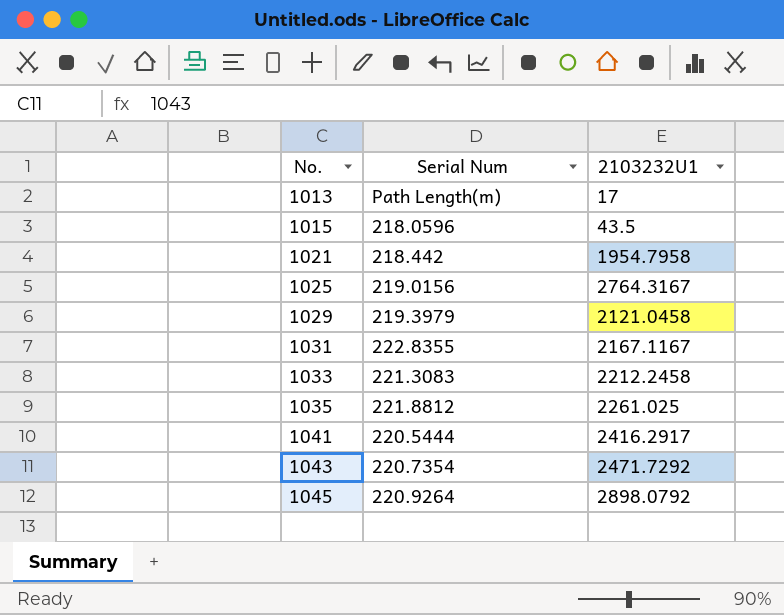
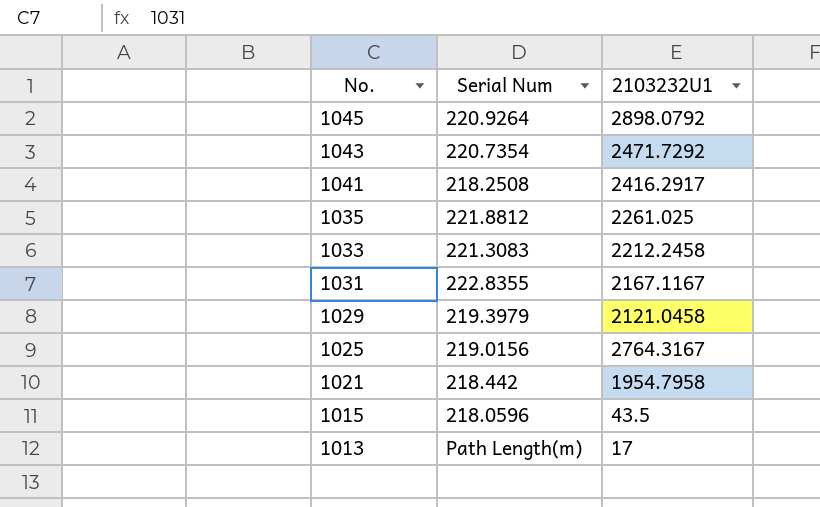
row order: No. ascending -> No. descending
1041 | Serial Num: 220.5444 -> 218.2508

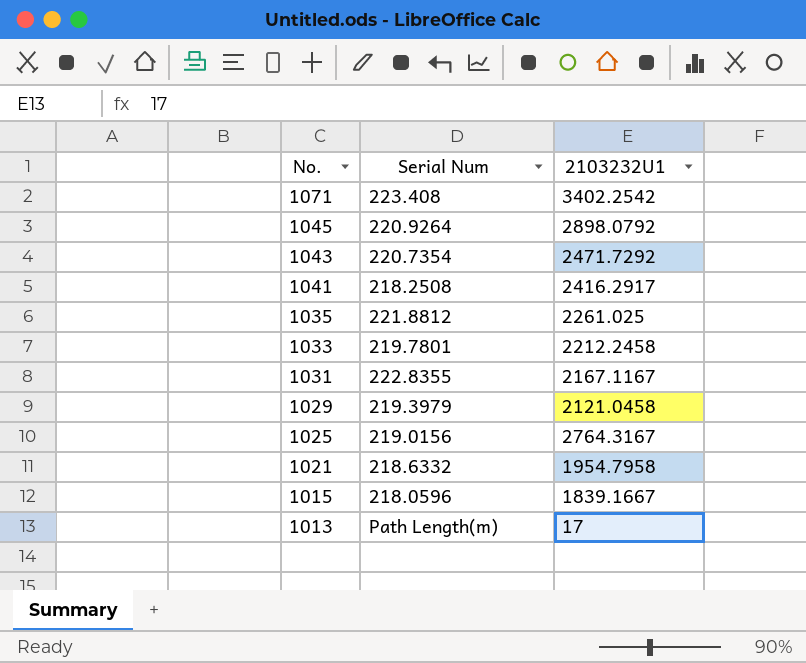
row 1071: none -> 223.408 | 3402.2542
1033 | Serial Num: 221.3083 -> 219.7801
1021 | Serial Num: 218.442 -> 218.6332
1015 | 2103232U1: 43.5 -> 1839.1667

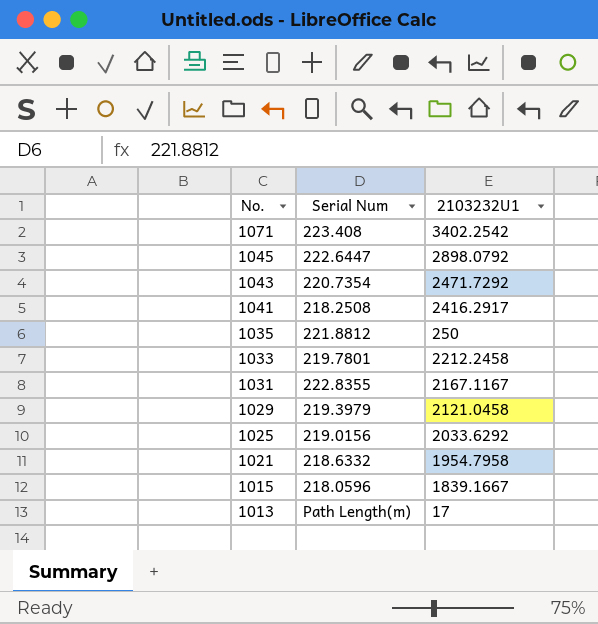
1045 | Serial Num: 220.9264 -> 222.6447
1035 | 2103232U1: 2261.025 -> 250
1025 | 2103232U1: 2764.3167 -> 2033.6292

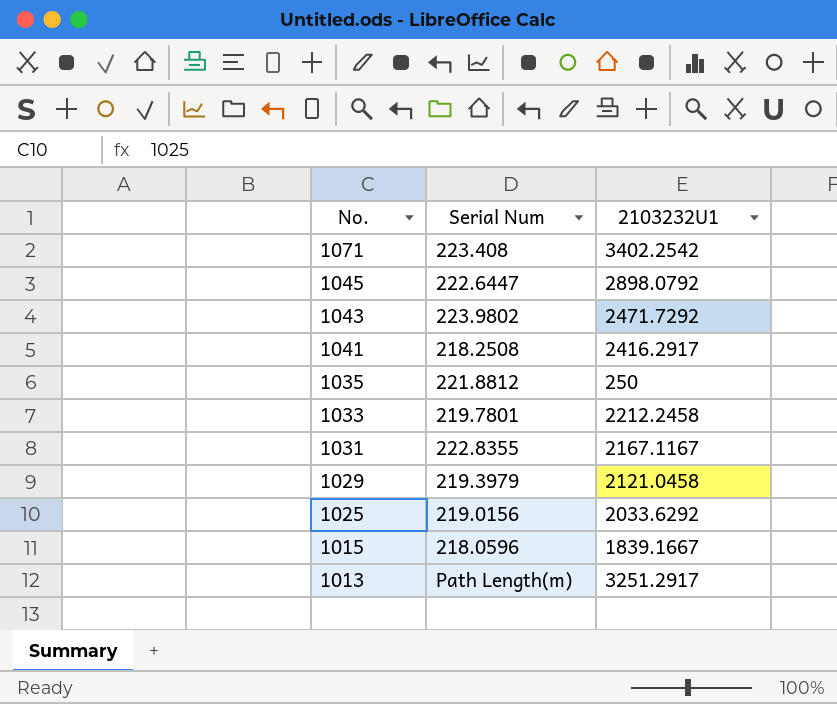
row 1021: 218.6332 | 1954.7958 -> none
1043 | Serial Num: 220.7354 -> 223.9802
1013 | 2103232U1: 17 -> 3251.2917

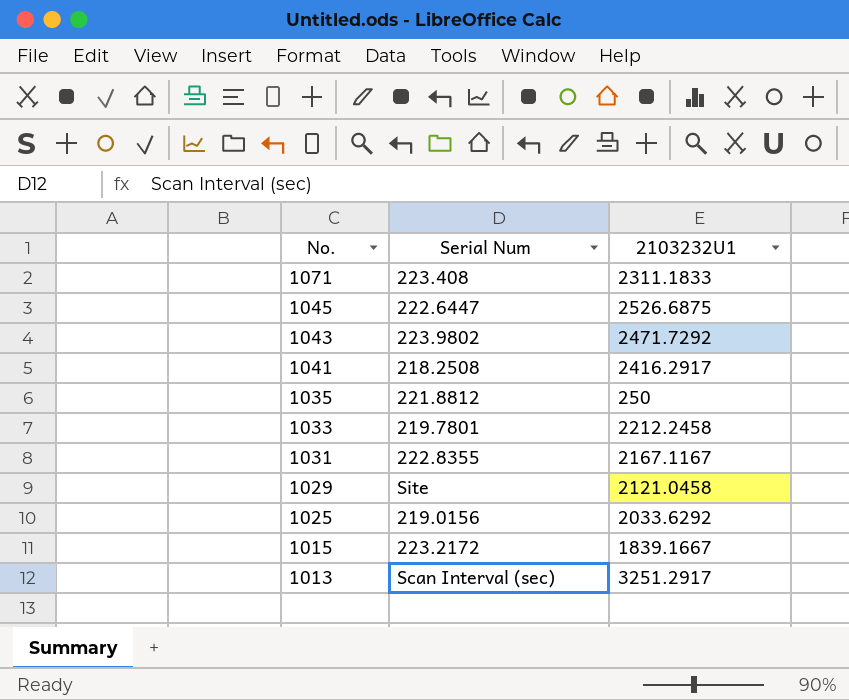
1071 | 2103232U1: 3402.2542 -> 2311.1833
1045 | 2103232U1: 2898.0792 -> 2526.6875
1029 | Serial Num: 219.3979 -> Site
1015 | Serial Num: 218.0596 -> 223.2172
1013 | Serial Num: Path Length(m) -> Scan Interval (sec)

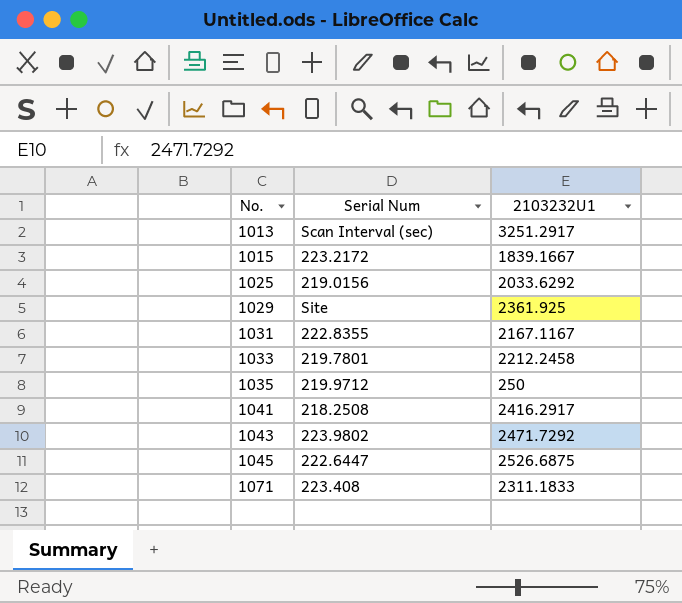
row order: No. descending -> No. ascending
1029 | 2103232U1: 2121.0458 -> 2361.925
1035 | Serial Num: 221.8812 -> 219.9712

